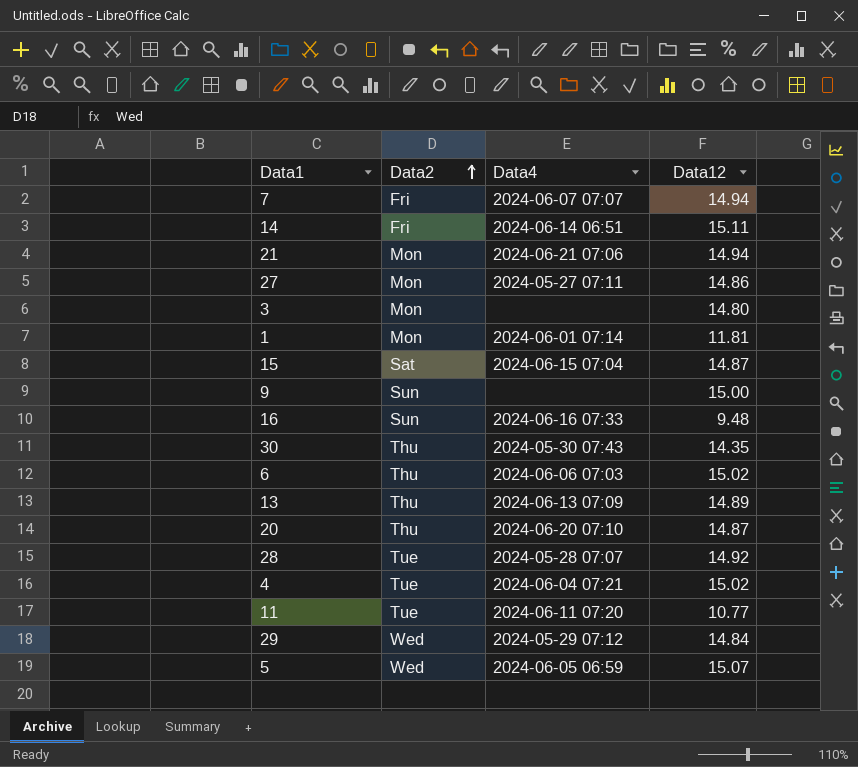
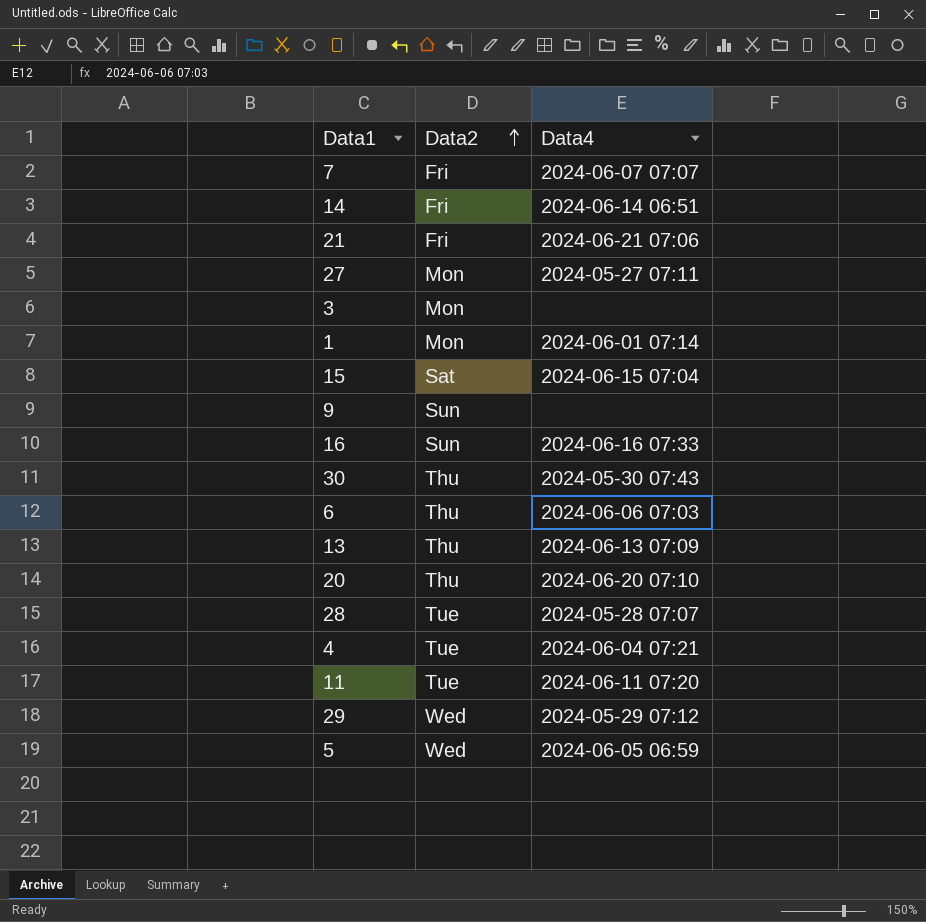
column Data12 | position: 4 -> none
21 | Data2: Mon -> Fri

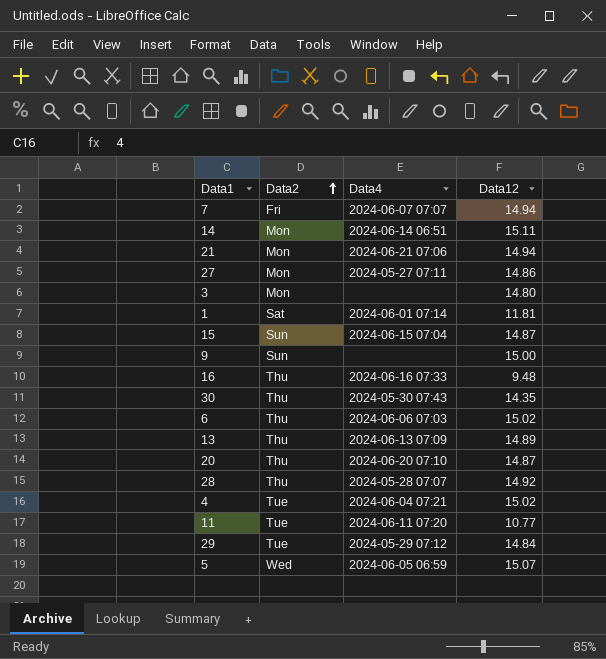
column Data12 | position: none -> 4
14 | Data2: Fri -> Mon
21 | Data2: Fri -> Mon
1 | Data2: Mon -> Sat
15 | Data2: Sat -> Sun
16 | Data2: Sun -> Thu
28 | Data2: Tue -> Thu
29 | Data2: Wed -> Tue

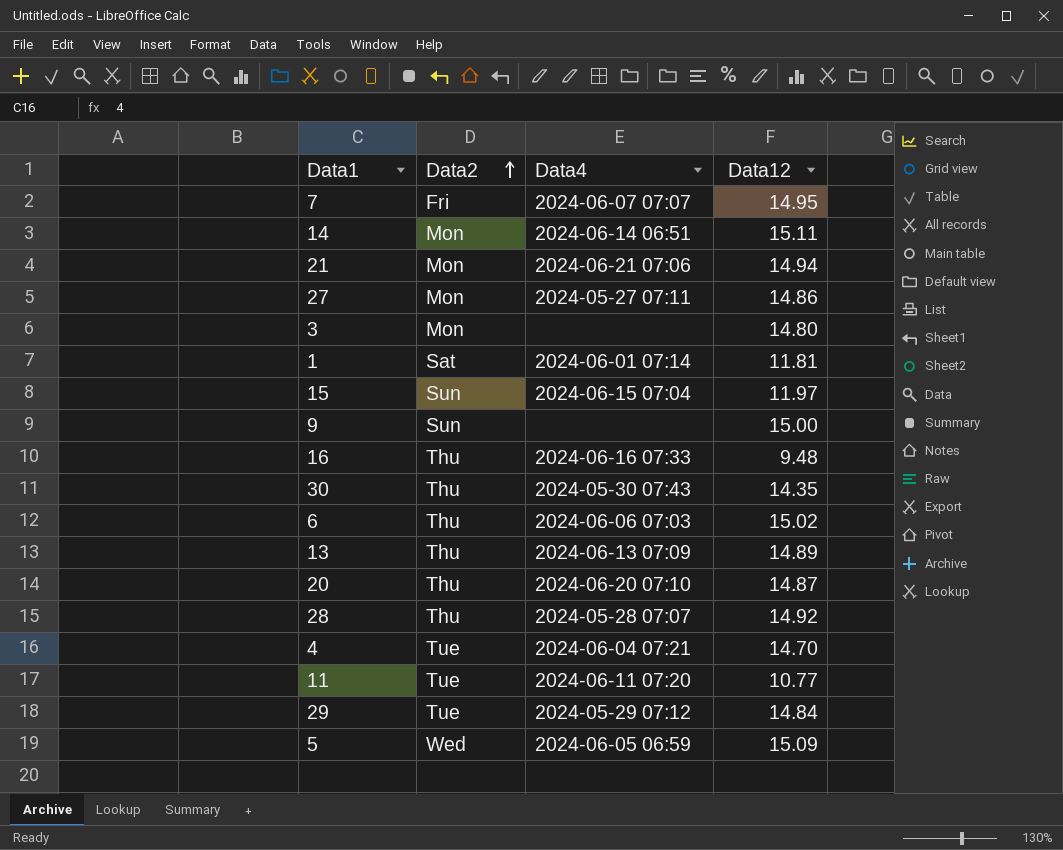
7 | Data12: 14.94 -> 14.95
15 | Data12: 14.87 -> 11.97
4 | Data12: 15.02 -> 14.70
5 | Data12: 15.07 -> 15.09

